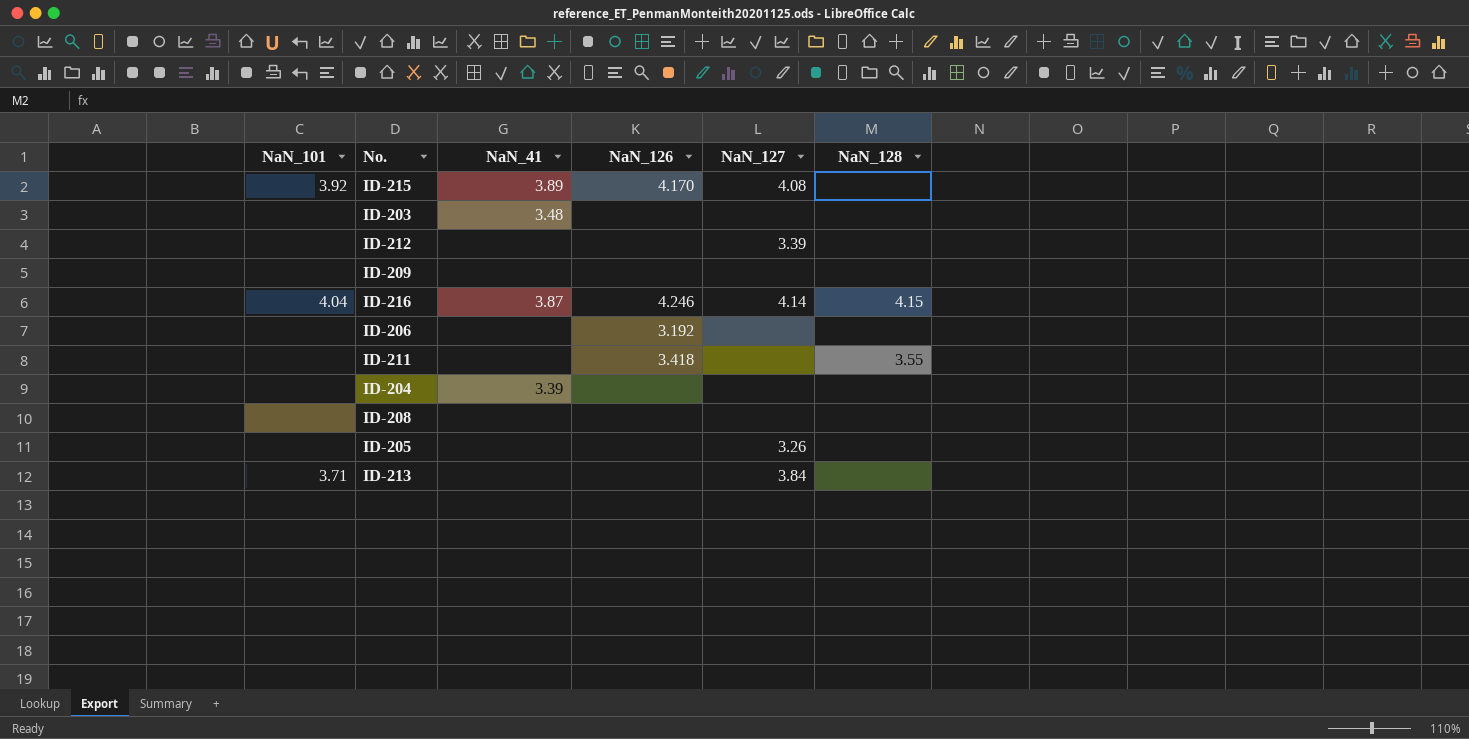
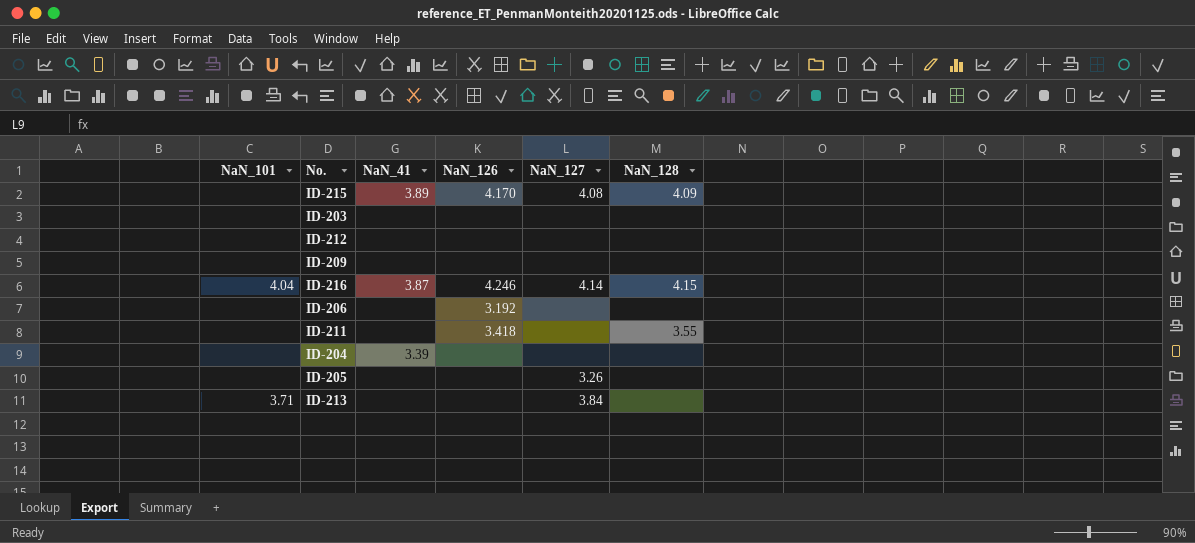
row ID-208: none | none | none | none | none -> none
ID-215 | NaN_101: 3.92 -> none
ID-215 | NaN_128: none -> 4.09
ID-203 | NaN_41: 3.48 -> none
ID-212 | NaN_127: 3.39 -> none

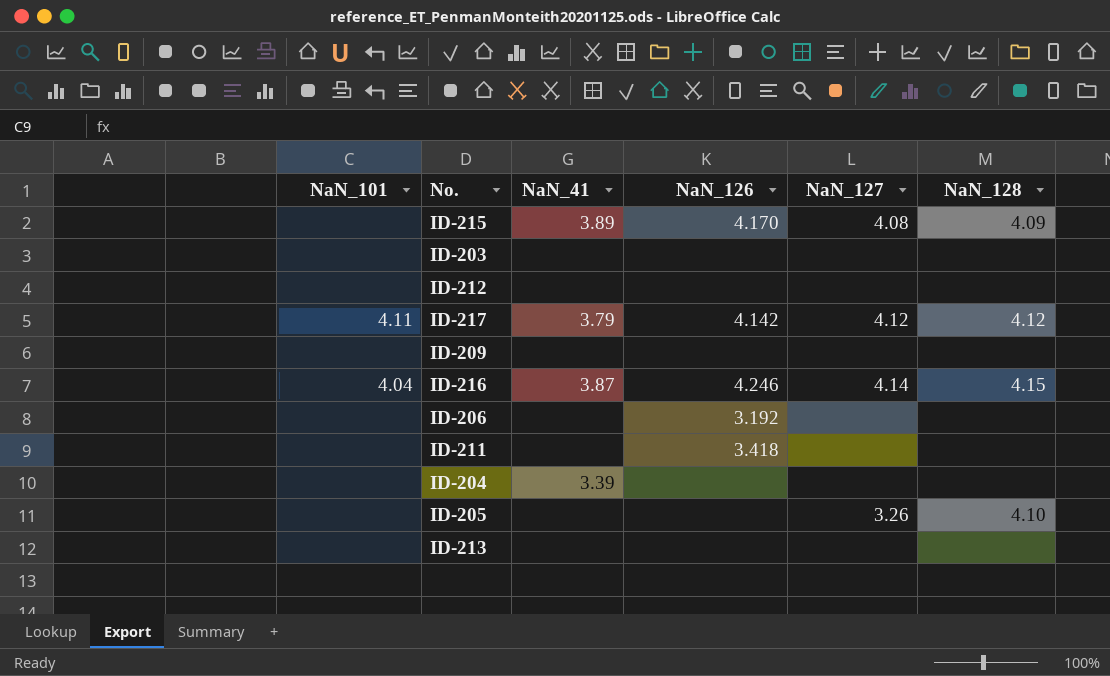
row ID-217: none -> 4.11 | 3.79 | 4.142 | 4.12 | 4.12
ID-211 | NaN_128: 3.55 -> none
ID-205 | NaN_128: none -> 4.10
ID-213 | NaN_101: 3.71 -> none
ID-213 | NaN_127: 3.84 -> none

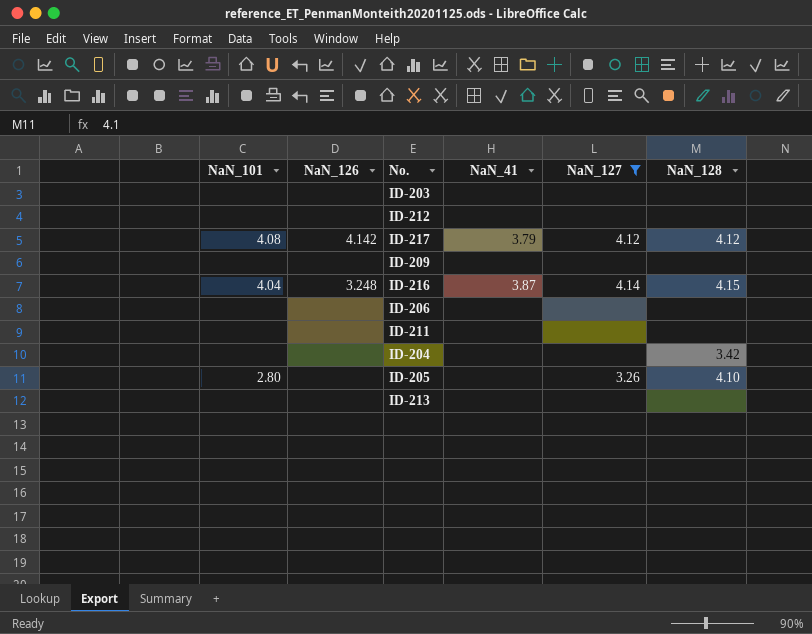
filter: none -> NaN_127 != 4.08
column NaN_126 | position: 4 -> 2
ID-217 | NaN_101: 4.11 -> 4.08
ID-216 | NaN_126: 4.246 -> 3.248
ID-206 | NaN_126: 3.192 -> none
ID-211 | NaN_126: 3.418 -> none
ID-204 | NaN_41: 3.39 -> none
ID-204 | NaN_128: none -> 3.42
ID-205 | NaN_101: none -> 2.80

